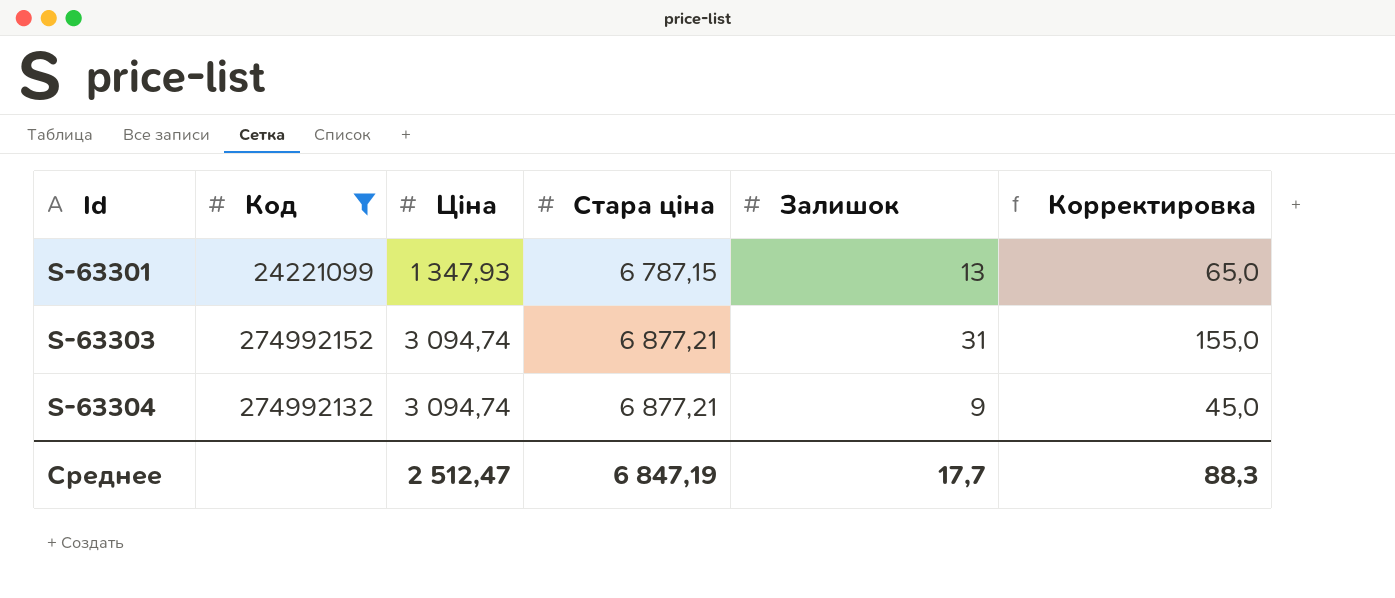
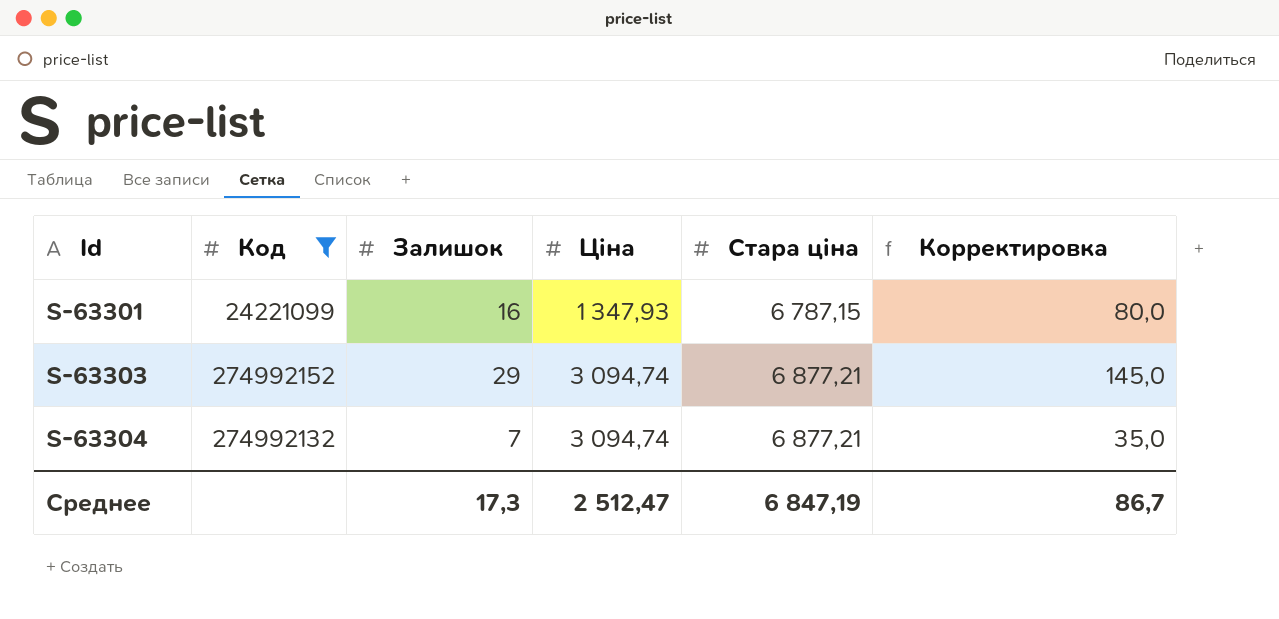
column Залишок | position: 5 -> 3
S-63301 | Залишок: 13 -> 16
S-63301 | Корректировка: 65,0 -> 80,0
S-63303 | Залишок: 31 -> 29
S-63303 | Корректировка: 155,0 -> 145,0
S-63304 | Залишок: 9 -> 7
S-63304 | Корректировка: 45,0 -> 35,0
Среднее | Залишок: 17,7 -> 17,3
Среднее | Корректировка: 88,3 -> 86,7

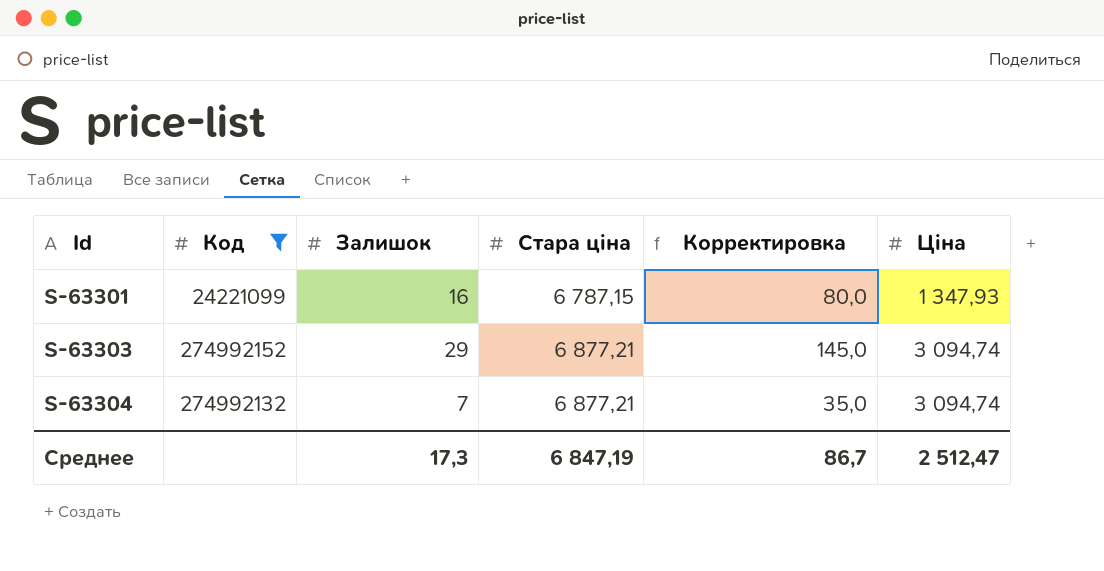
column Ціна | position: 4 -> 6

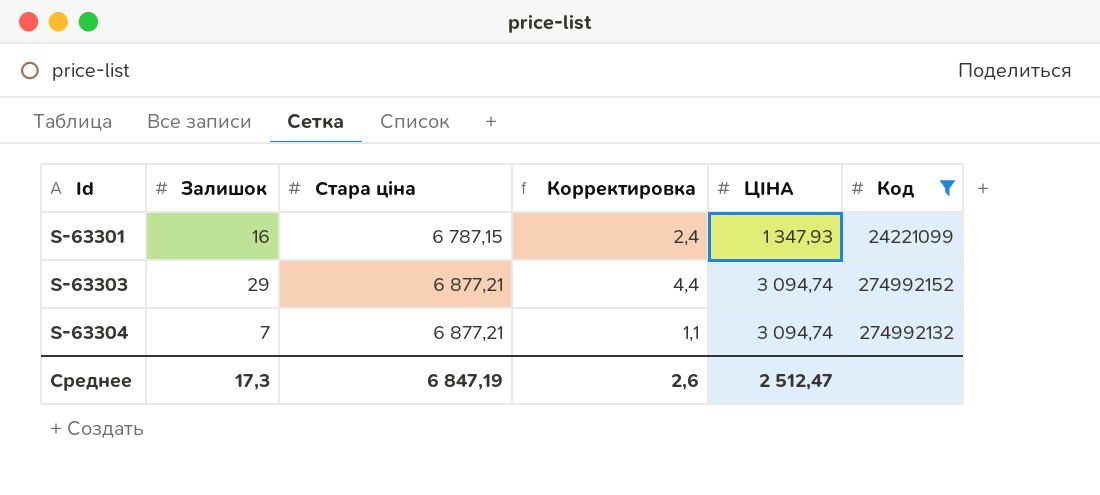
column Корректировка | formula: [Залишок] * 5 -> [Залишок] * 0,15
column name: Ціна -> ЦІНА
column Код | position: 2 -> 6
Среднее | Корректировка: 86,7 -> 2,6

